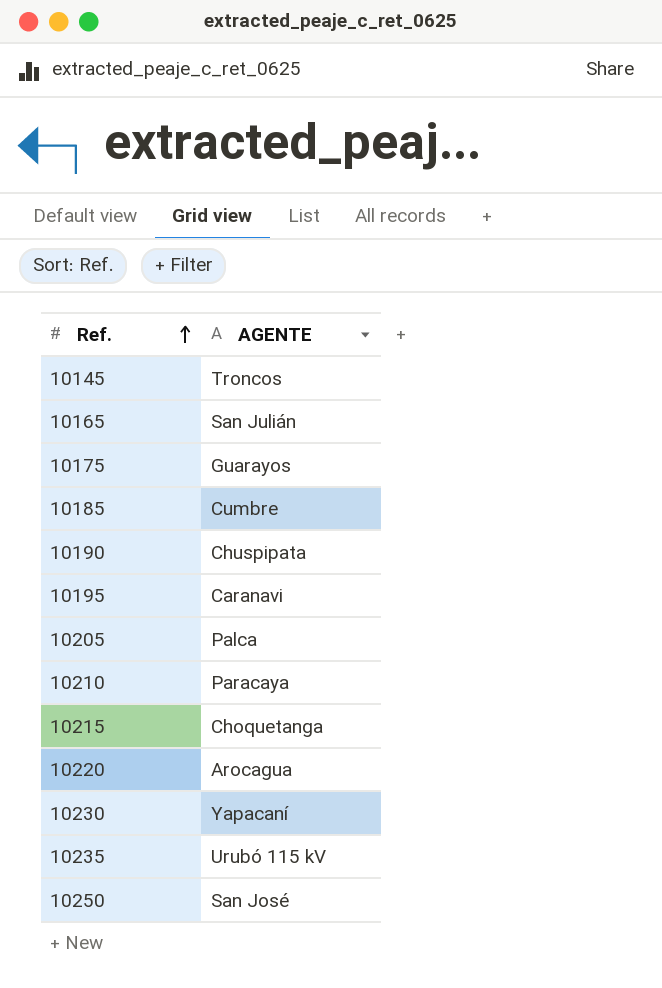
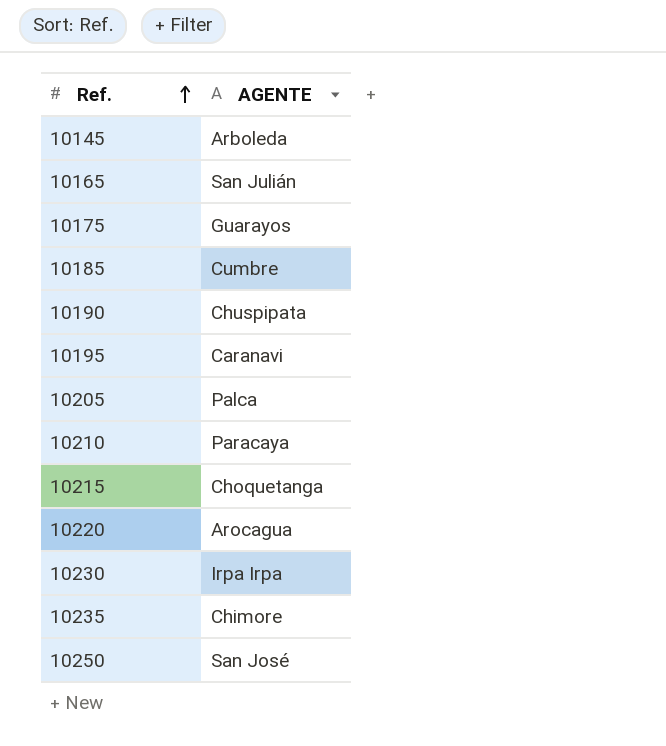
10145 | AGENTE: Troncos -> Arboleda
10230 | AGENTE: Yapacaní -> Irpa Irpa
10235 | AGENTE: Urubó 115 kV -> Chimore

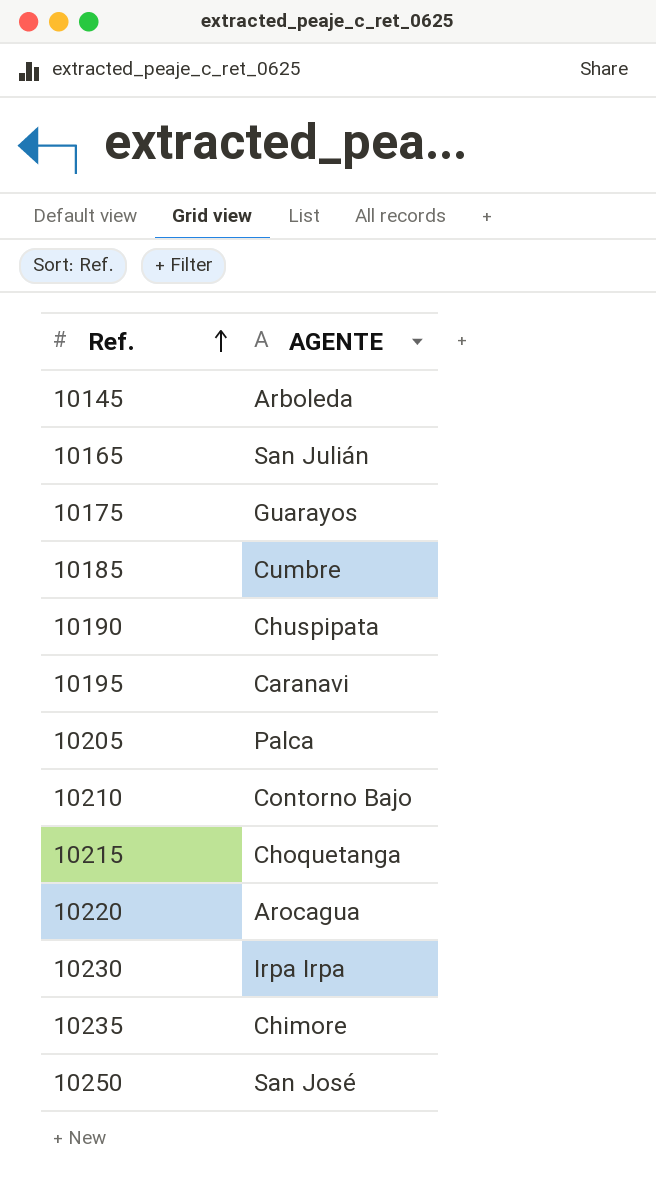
10210 | AGENTE: Paracaya -> Contorno Bajo

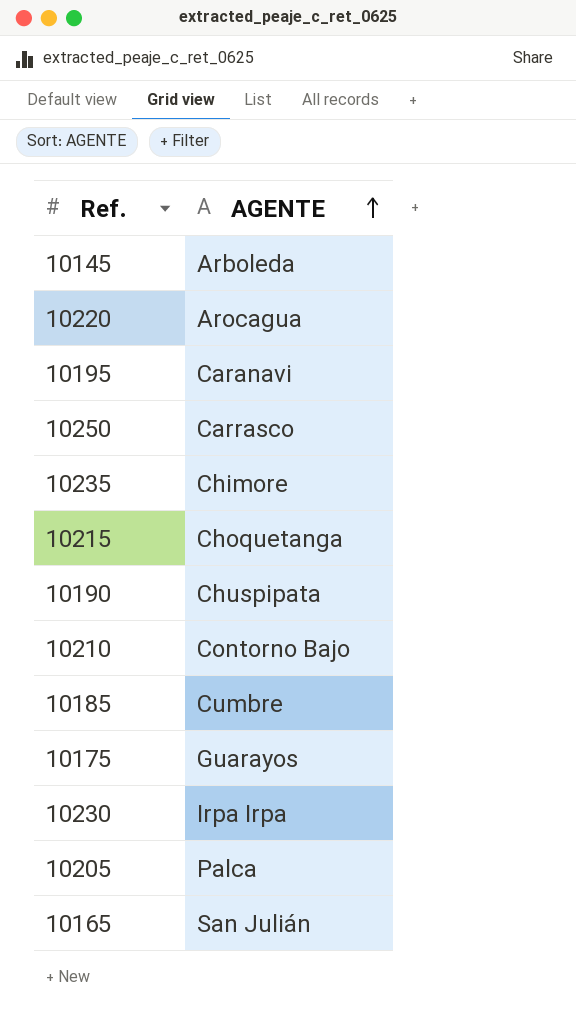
row order: Ref. ascending -> AGENTE ascending
10250 | AGENTE: San José -> Carrasco

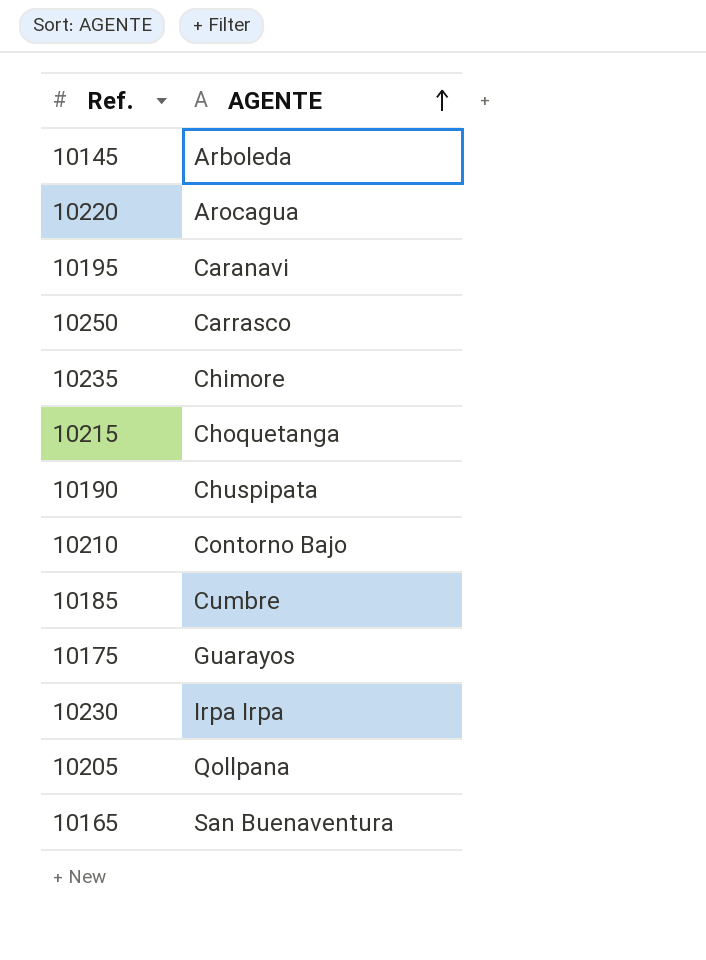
10205 | AGENTE: Palca -> Qollpana
10165 | AGENTE: San Julián -> San Buenaventura

